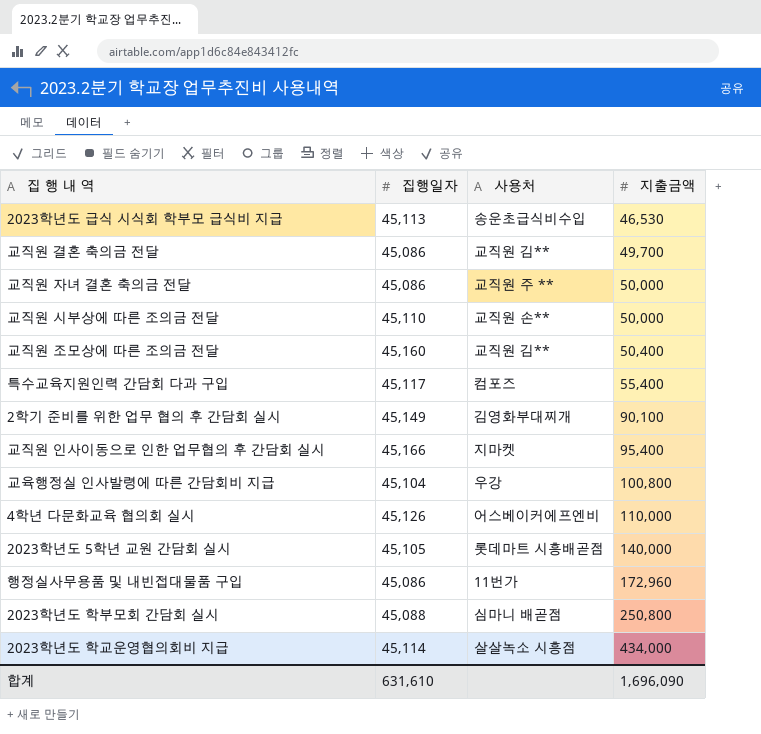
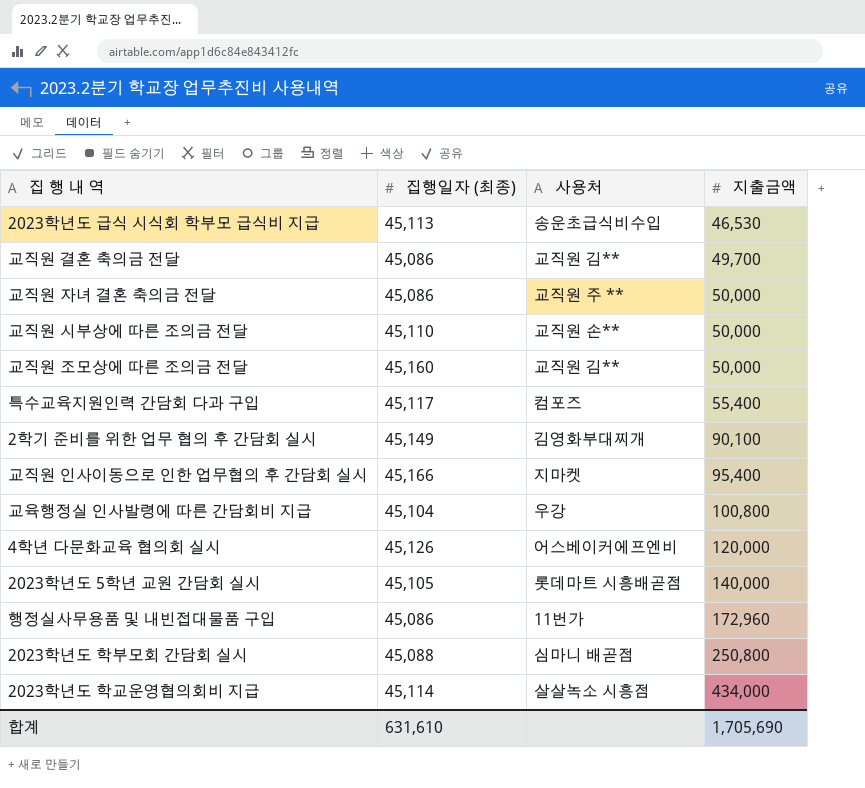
column name: 집행일자 -> 집행일자 (최종)
교직원 조모상에 따른 조의금 전달 | 지출금액: 50,400 -> 50,000
4학년 다문화교육 협의회 실시 | 지출금액: 110,000 -> 120,000
합계 | 지출금액: 1,696,090 -> 1,705,690

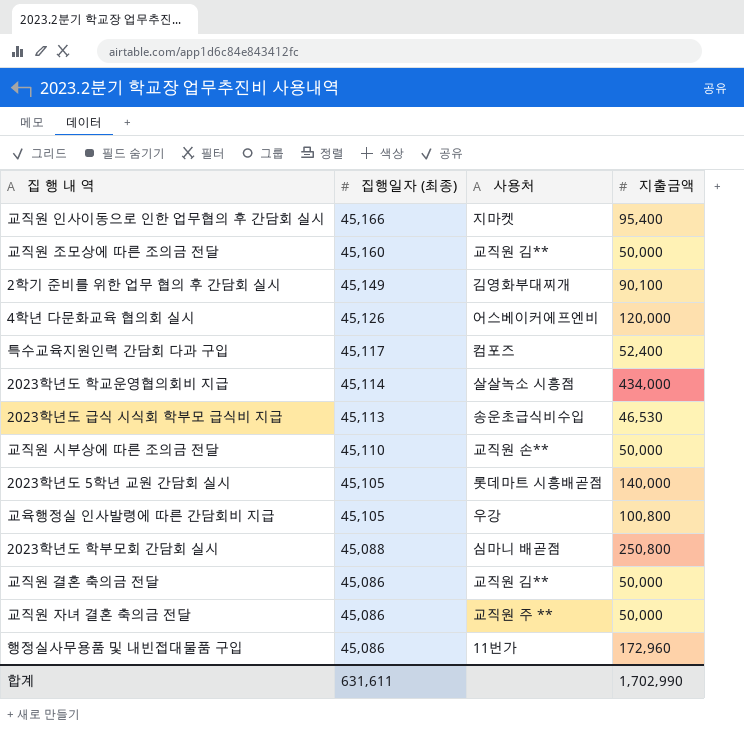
row order: 지출금액 ascending -> 집행일자 (최종) descending
특수교육지원인력 간담회 다과 구입 | 지출금액: 55,400 -> 52,400
교육행정실 인사발령에 따른 간담회비 지급 | 집행일자 (최종): 45,104 -> 45,105
교직원 결혼 축의금 전달 | 지출금액: 49,700 -> 50,000
합계 | 집행일자 (최종): 631,610 -> 631,611
합계 | 지출금액: 1,705,690 -> 1,702,990

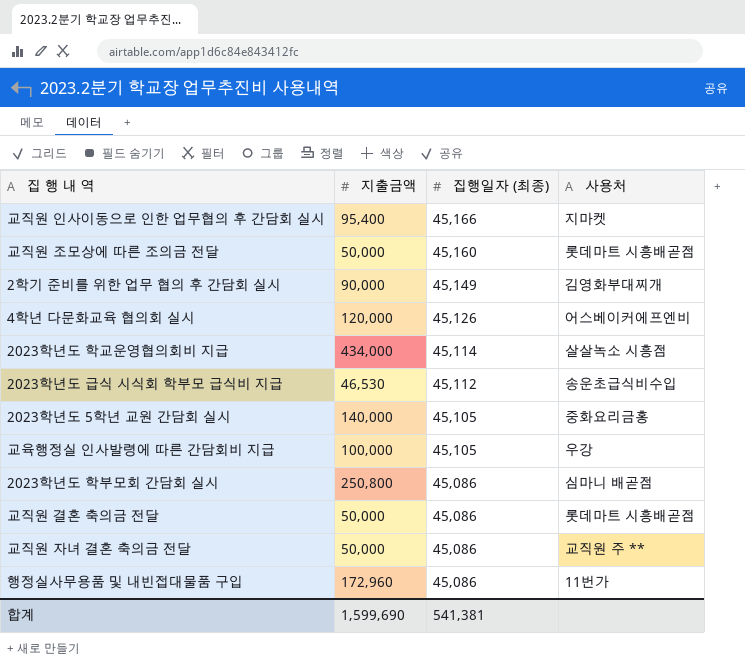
column 지출금액 | position: 4 -> 2
row 특수교육지원인력 간담회 다과 구입: 45,117 | 컴포즈 | 52,400 -> none
row 교직원 시부상에 따른 조의금 전달: 45,110 | 교직원 손** | 50,000 -> none
교직원 조모상에 따른 조의금 전달 | 사용처: 교직원 김** -> 롯데마트 시흥배곧점
2학기 준비를 위한 업무 협의 후 간담회 실시 | 지출금액: 90,100 -> 90,000
2023학년도 급식 시식회 학부모 급식비 지급 | 집행일자 (최종): 45,113 -> 45,112
2023학년도 5학년 교원 간담회 실시 | 사용처: 롯데마트 시흥배곧점 -> 중화요리금홍
교육행정실 인사발령에 따른 간담회비 지급 | 지출금액: 100,800 -> 100,000
2023학년도 학부모회 간담회 실시 | 집행일자 (최종): 45,088 -> 45,086
교직원 결혼 축의금 전달 | 사용처: 교직원 김** -> 롯데마트 시흥배곧점
합계 | 지출금액: 1,702,990 -> 1,599,690
합계 | 집행일자 (최종): 631,611 -> 541,381

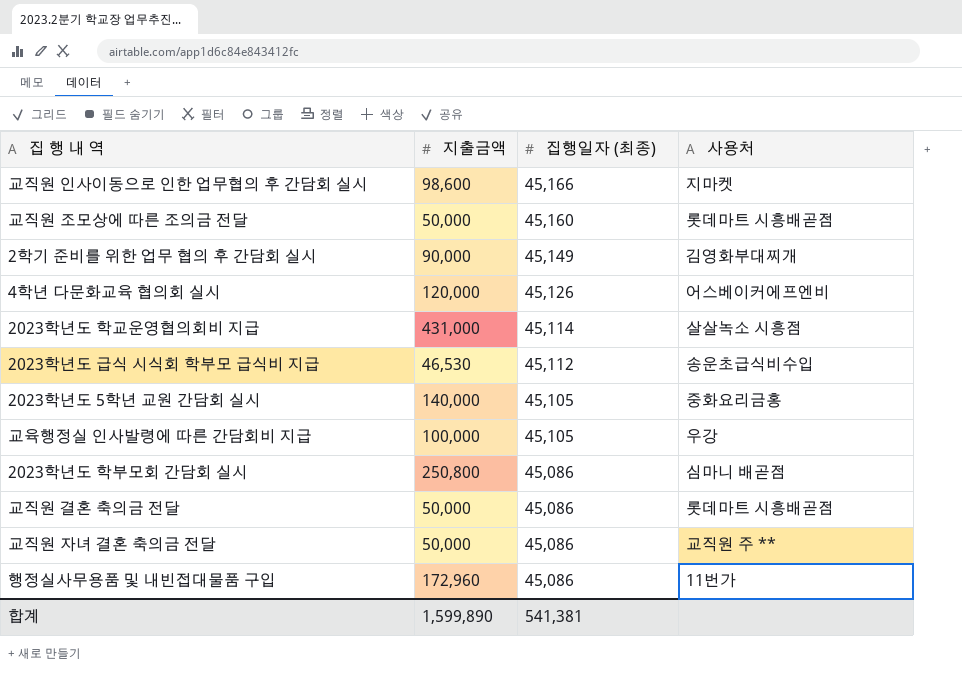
교직원 인사이동으로 인한 업무협의 후 간담회 실시 | 지출금액: 95,400 -> 98,600
2023학년도 학교운영협의회비 지급 | 지출금액: 434,000 -> 431,000
합계 | 지출금액: 1,599,690 -> 1,599,890

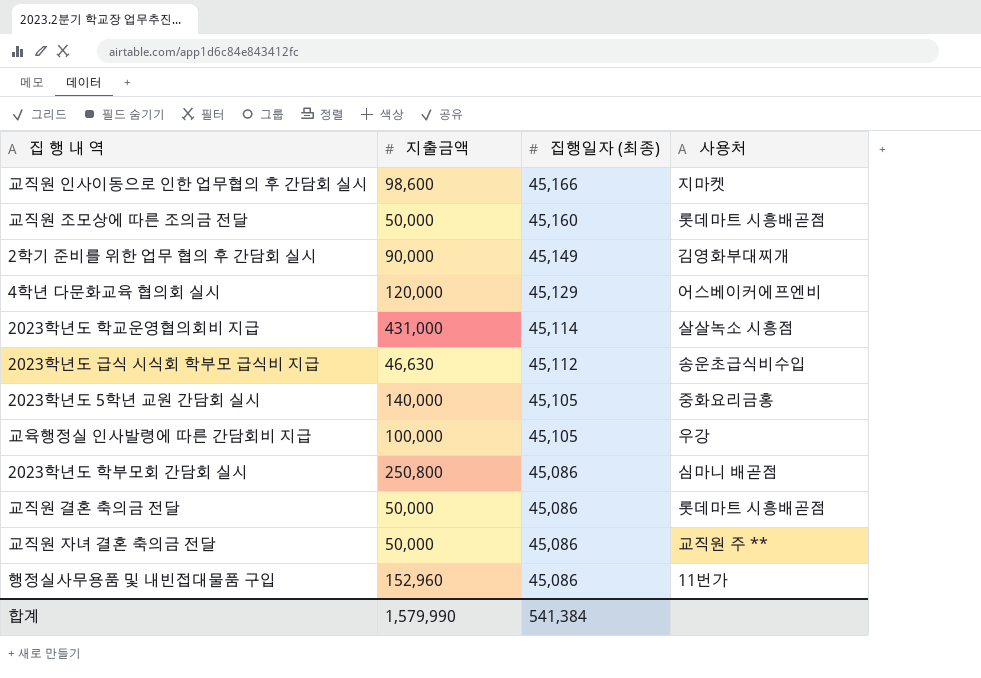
4학년 다문화교육 협의회 실시 | 집행일자 (최종): 45,126 -> 45,129
2023학년도 급식 시식회 학부모 급식비 지급 | 지출금액: 46,530 -> 46,630
행정실사무용품 및 내빈접대물품 구입 | 지출금액: 172,960 -> 152,960
합계 | 지출금액: 1,599,890 -> 1,579,990
합계 | 집행일자 (최종): 541,381 -> 541,384

